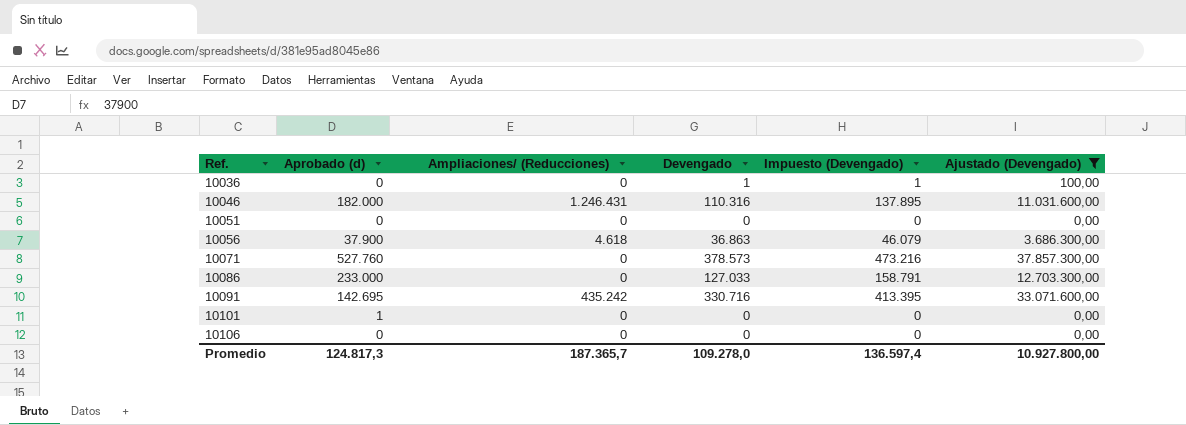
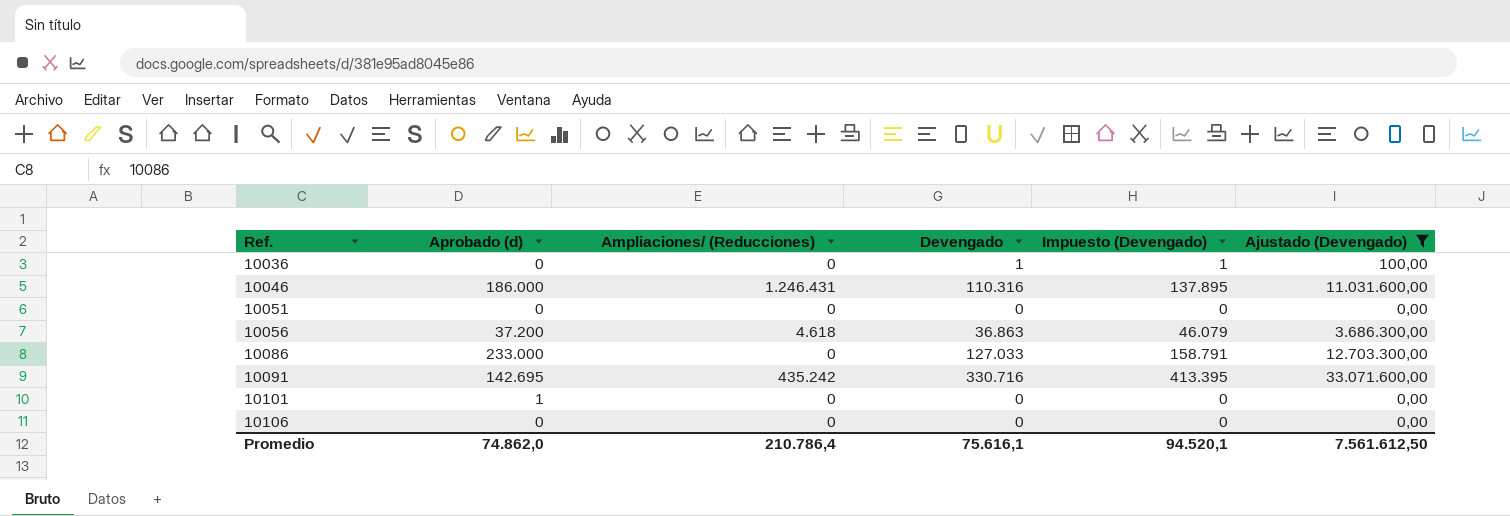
row 10071: 527.760 | 0 | 378.573 | 473.216 | 37.857.300,00 -> none
10046 | Aprobado (d): 182.000 -> 186.000
10056 | Aprobado (d): 37.900 -> 37.200
Promedio | Aprobado (d): 124.817,3 -> 74.862,0
Promedio | Ampliaciones/ (Reducciones): 187.365,7 -> 210.786,4
Promedio | Devengado: 109.278,0 -> 75.616,1
Promedio | Impuesto (Devengado): 136.597,4 -> 94.520,1
Promedio | Ajustado (Devengado): 10.927.800,00 -> 7.561.612,50

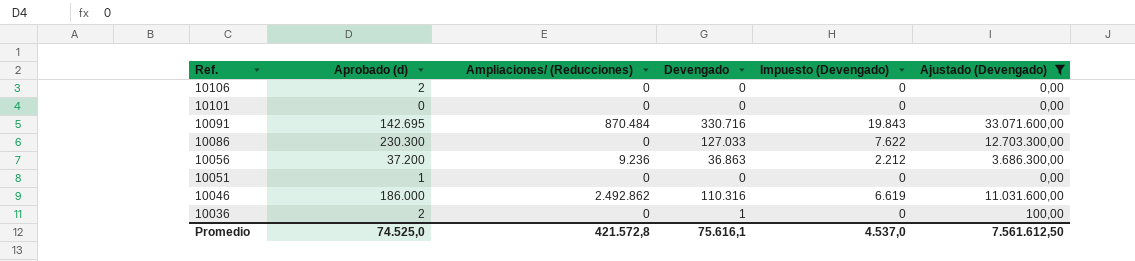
row order: Ref. ascending -> Ref. descending
column Impuesto (Devengado) | formula: [Devengado] * 1,25 -> [Devengado] * 0,06
10106 | Aprobado (d): 0 -> 2
10101 | Aprobado (d): 1 -> 0
10091 | Ampliaciones/ (Reducciones): 435.242 -> 870.484
10086 | Aprobado (d): 233.000 -> 230.300
10056 | Ampliaciones/ (Reducciones): 4.618 -> 9.236
10051 | Aprobado (d): 0 -> 1
10046 | Ampliaciones/ (Reducciones): 1.246.431 -> 2.492.862
10036 | Aprobado (d): 0 -> 2
Promedio | Aprobado (d): 74.862,0 -> 74.525,0
Promedio | Ampliaciones/ (Reducciones): 210.786,4 -> 421.572,8
Promedio | Impuesto (Devengado): 94.520,1 -> 4.537,0

